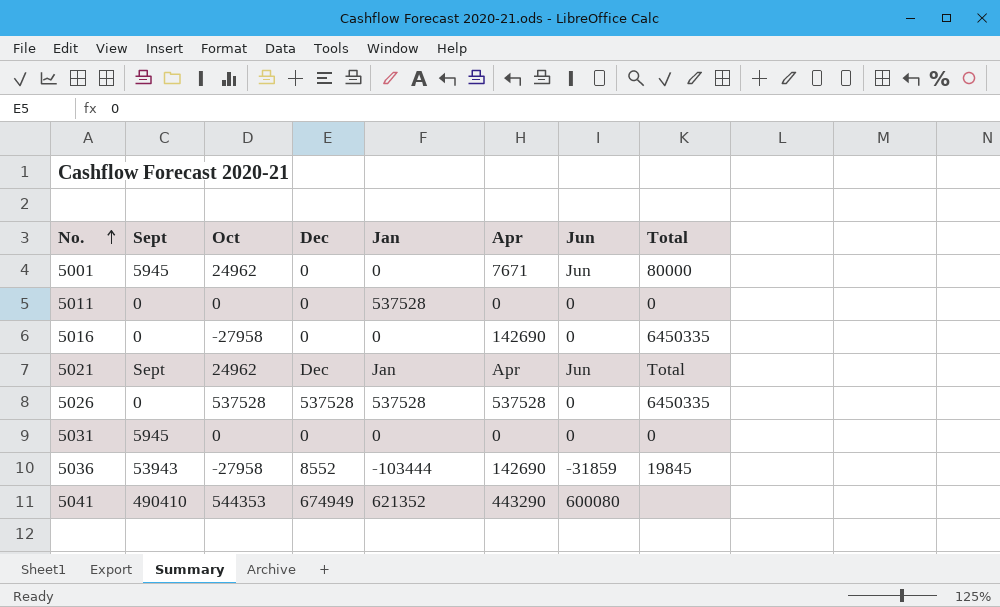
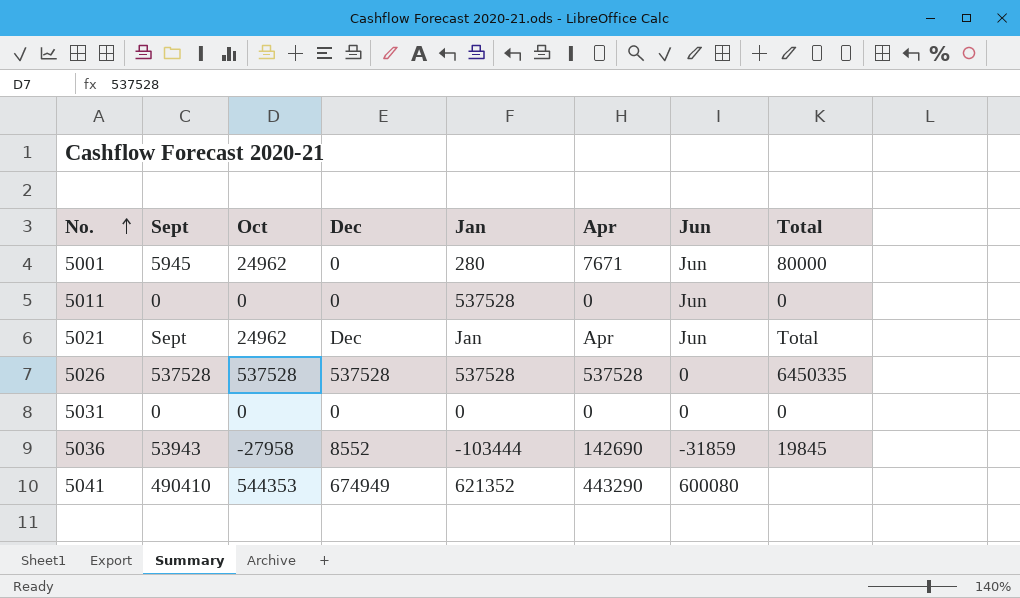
row 5016: 0 | -27958 | 0 | 0 | 142690 | 0 | 6450335 -> none
5001 | Jan: 0 -> 280
5011 | Jun: 0 -> Jun
5026 | Sept: 0 -> 537528
5031 | Sept: 5945 -> 0

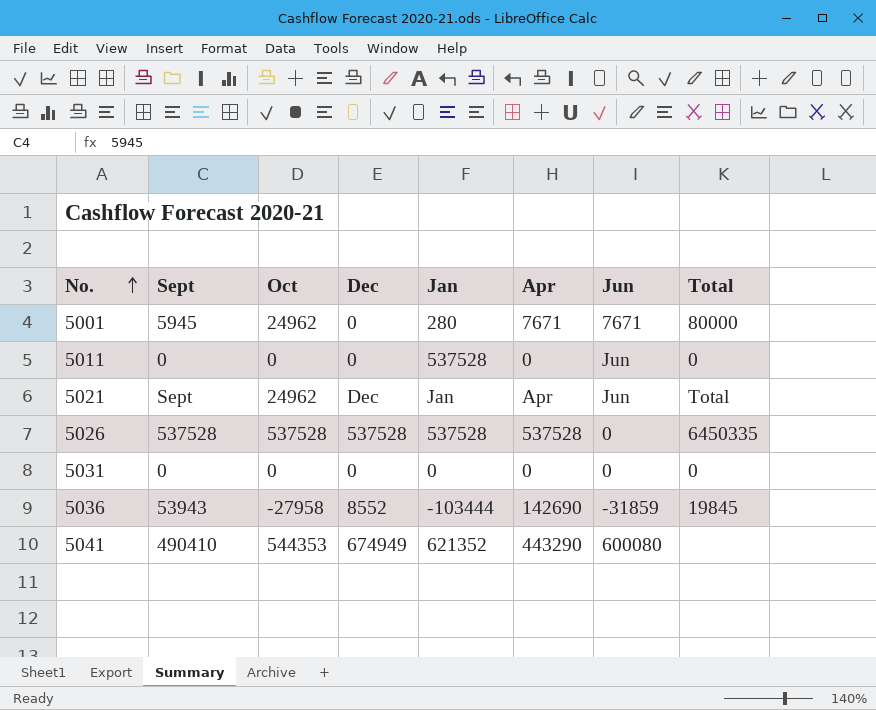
5001 | Jun: Jun -> 7671

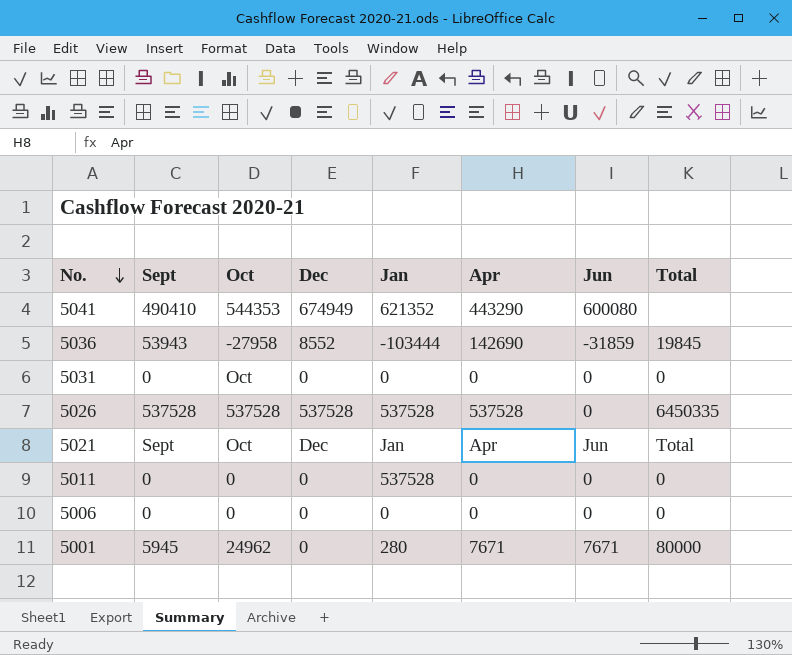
row order: No. ascending -> No. descending
5031 | Oct: 0 -> Oct
5021 | Oct: 24962 -> Oct
5011 | Jun: Jun -> 0
row 5006: none -> 0 | 0 | 0 | 0 | 0 | 0 | 0

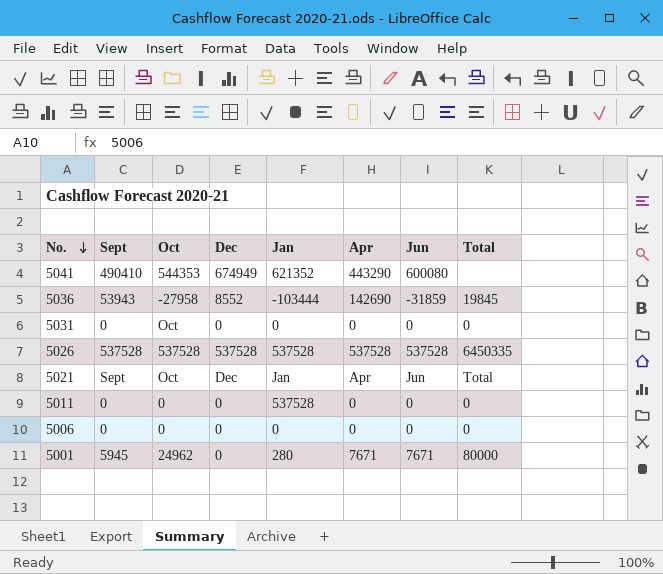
5026 | Jun: 0 -> 537528

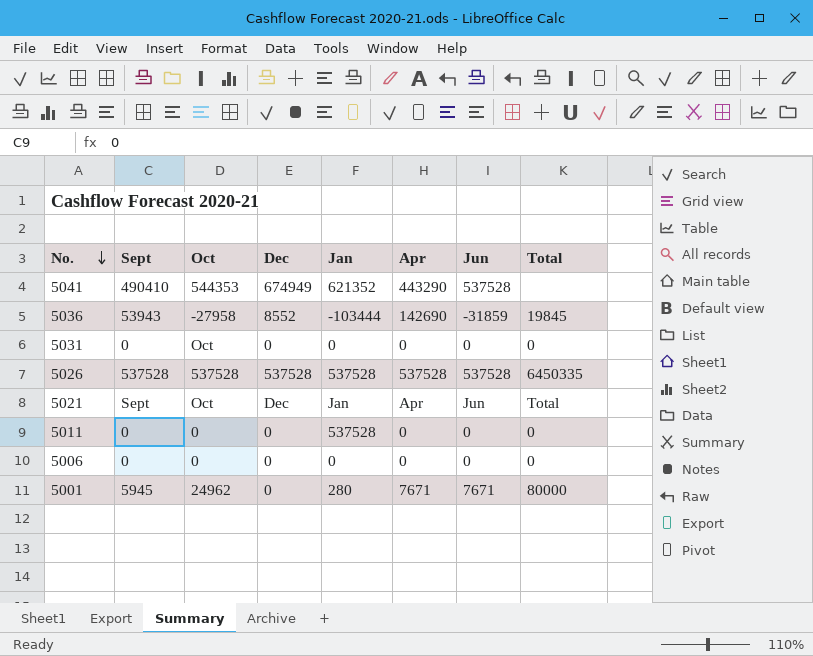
5041 | Jun: 600080 -> 537528

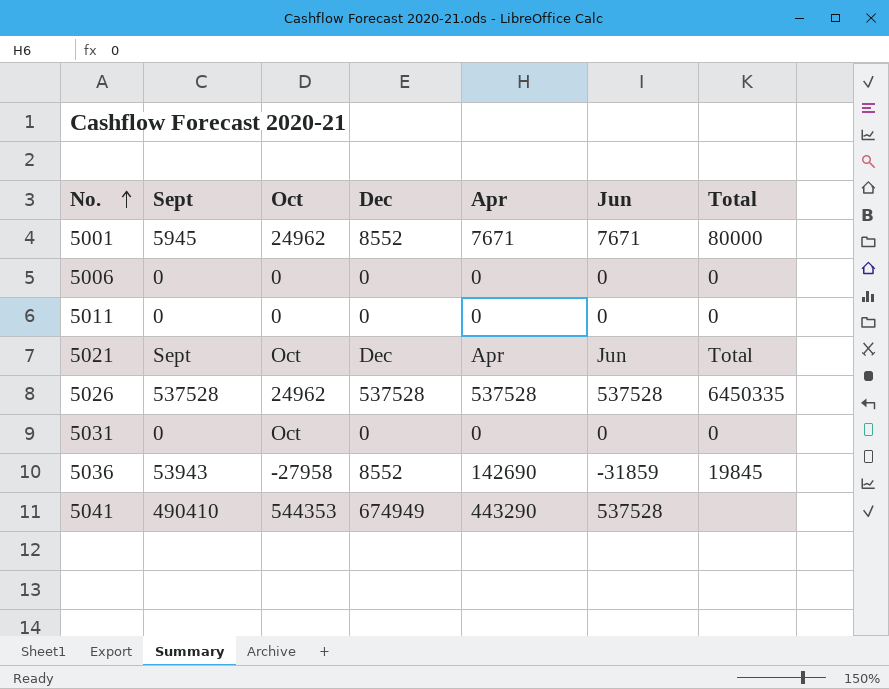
row order: No. descending -> No. ascending
column Jan | position: 5 -> none
5001 | Dec: 0 -> 8552
5026 | Oct: 537528 -> 24962

